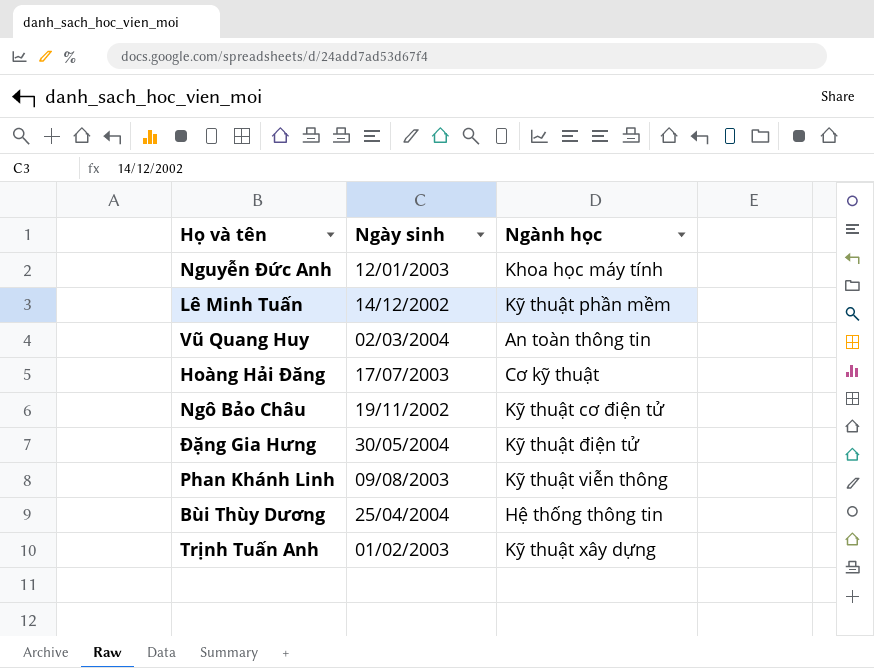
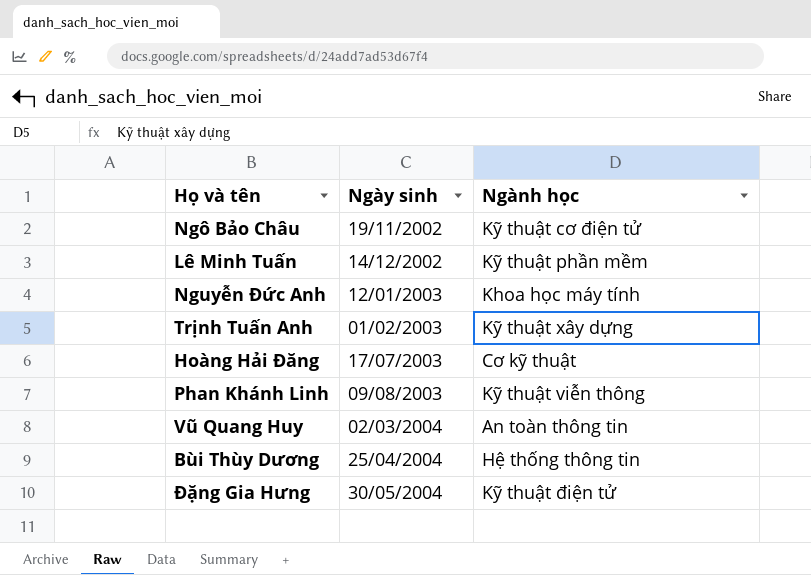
row order: none -> Ngày sinh ascending

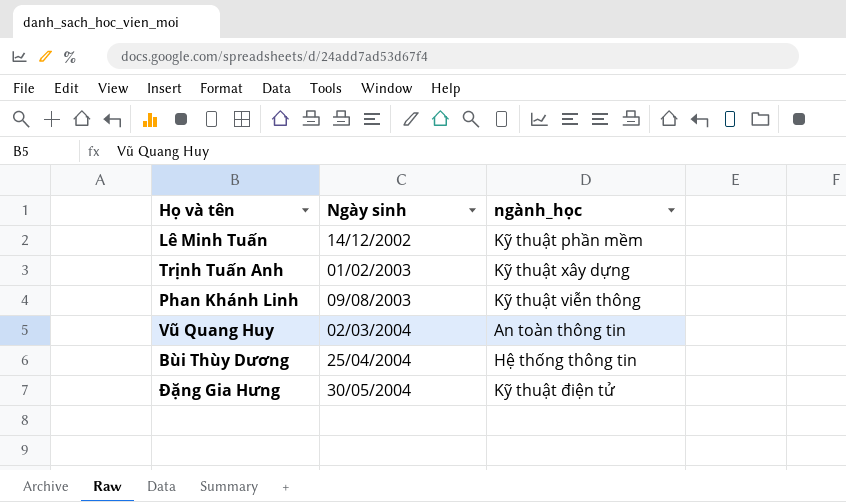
column name: Ngành học -> ngành_học
row Ngô Bảo Châu: 19/11/2002 | Kỹ thuật cơ điện tử -> none
row Nguyễn Đức Anh: 12/01/2003 | Khoa học máy tính -> none
row Hoàng Hải Đăng: 17/07/2003 | Cơ kỹ thuật -> none

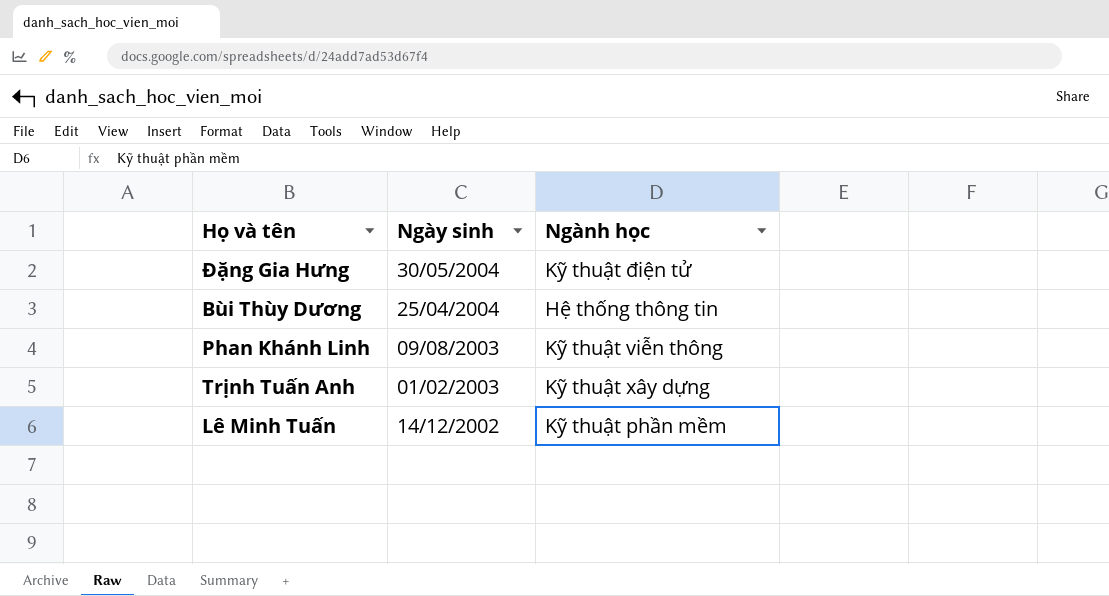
row order: Ngày sinh ascending -> Ngày sinh descending
column name: ngành_học -> Ngành học
row Vũ Quang Huy: 02/03/2004 | An toàn thông tin -> none

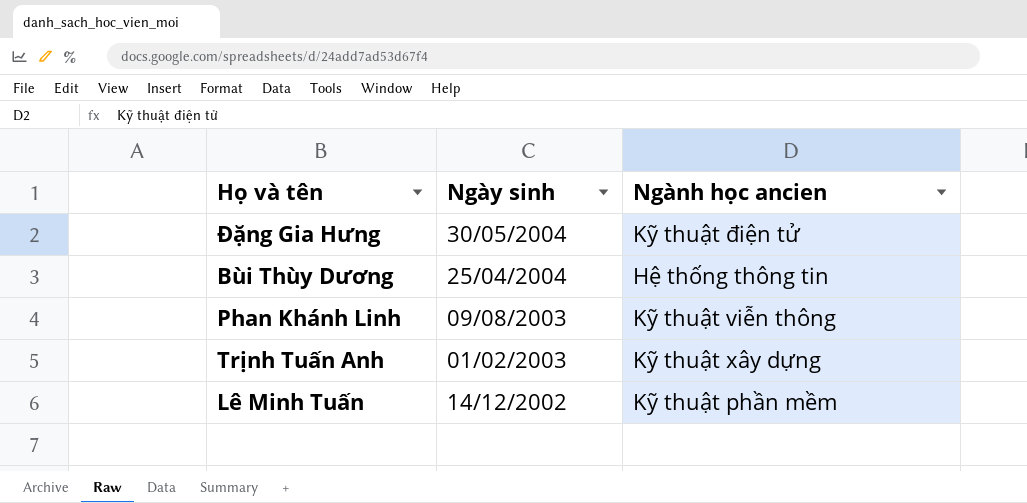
column name: Ngành học -> Ngành học ancien

